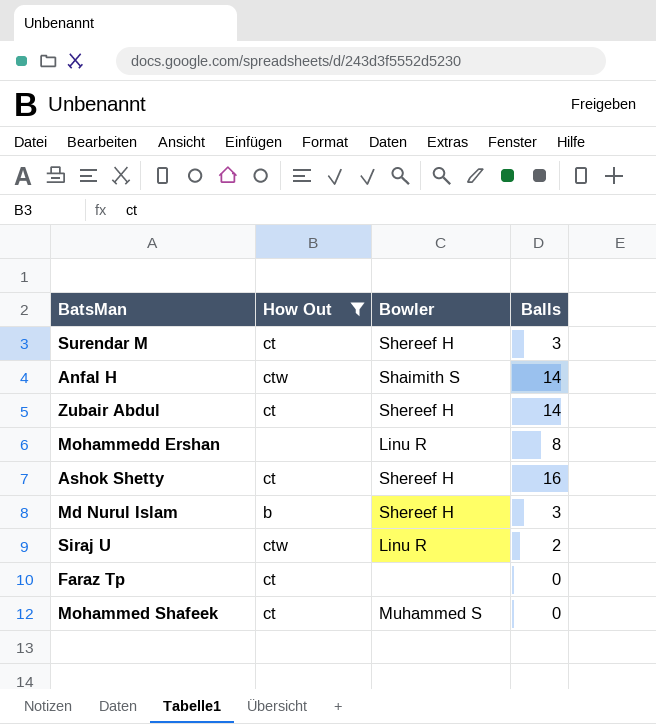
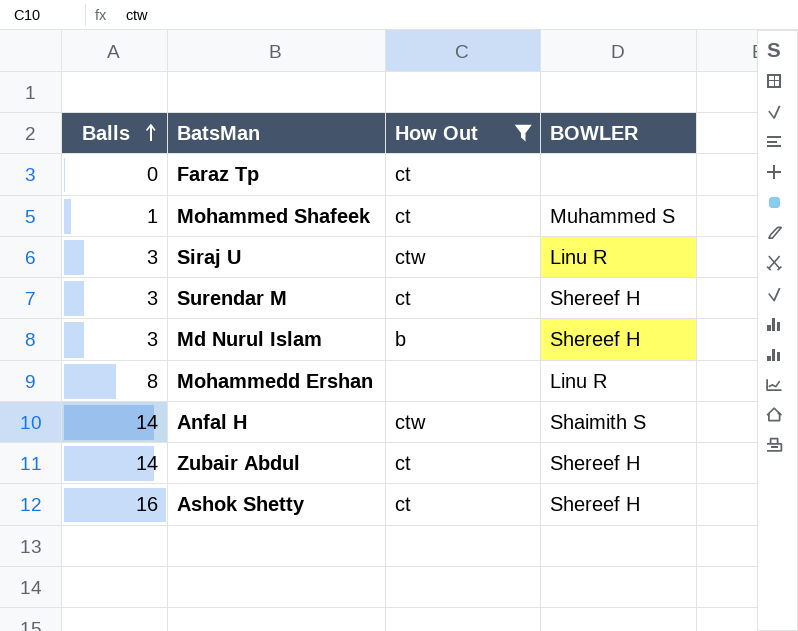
row order: none -> Balls ascending
column Balls | position: 4 -> 1
column name: Bowler -> BOWLER
Mohammed Shafeek | Balls: 0 -> 1
Siraj U | Balls: 2 -> 3

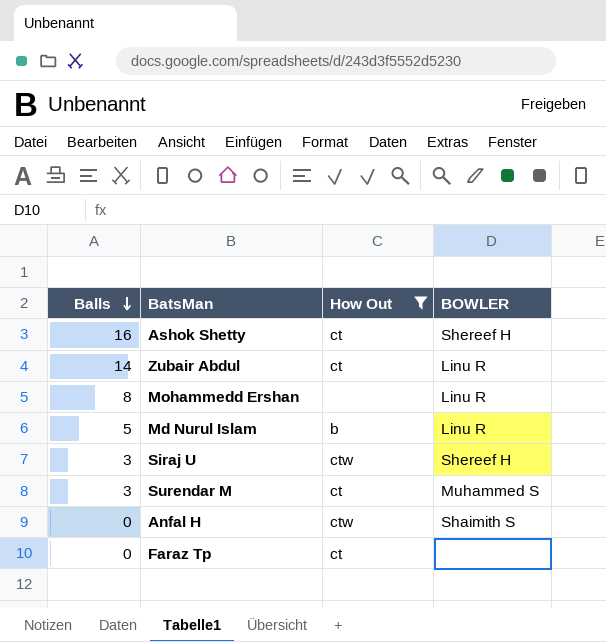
row order: Balls ascending -> Balls descending
row Mohammed Shafeek: 1 | ct | Muhammed S -> none
Zubair Abdul | BOWLER: Shereef H -> Linu R
Md Nurul Islam | Balls: 3 -> 5
Md Nurul Islam | BOWLER: Shereef H -> Linu R
Siraj U | BOWLER: Linu R -> Shereef H
Surendar M | BOWLER: Shereef H -> Muhammed S
Anfal H | Balls: 14 -> 0

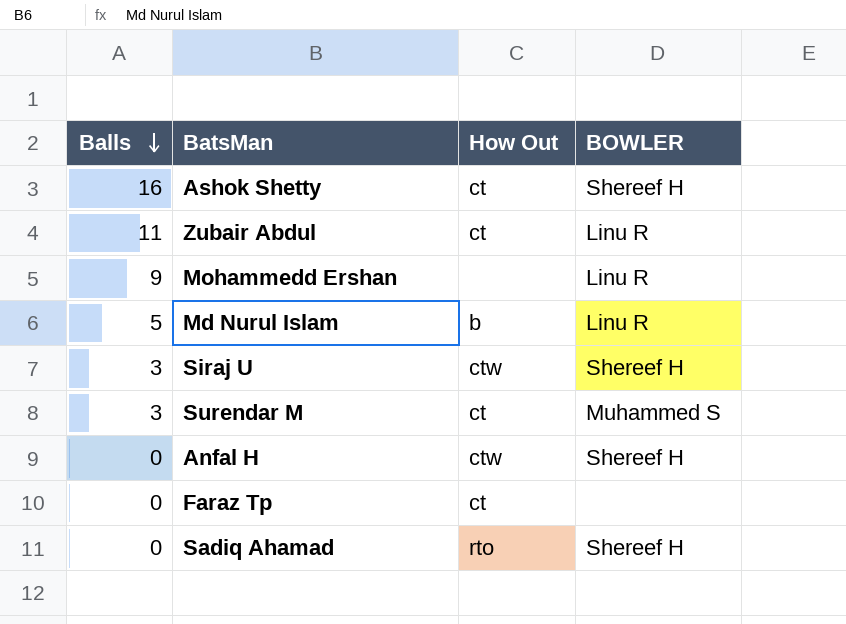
filter: How Out != rto -> none
Zubair Abdul | Balls: 14 -> 11
Mohammedd Ershan | Balls: 8 -> 9
Anfal H | BOWLER: Shaimith S -> Shereef H

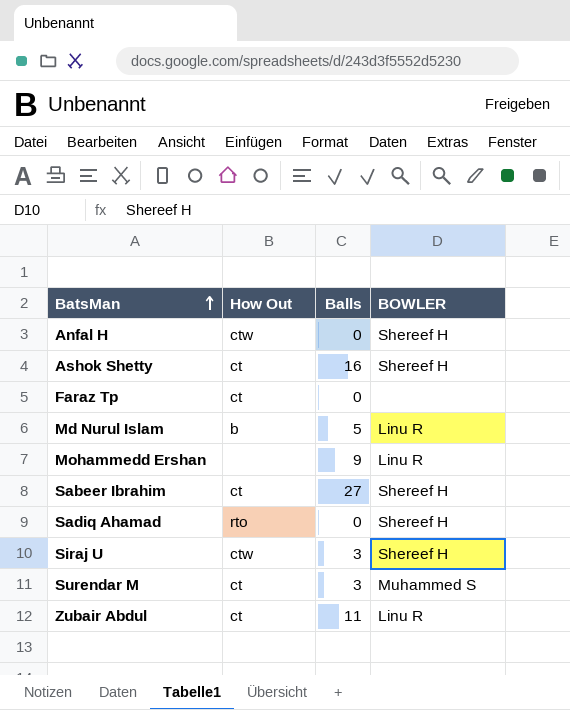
row order: Balls descending -> BatsMan ascending
column Balls | position: 1 -> 3
row Sabeer Ibrahim: none -> ct | 27 | Shereef H

